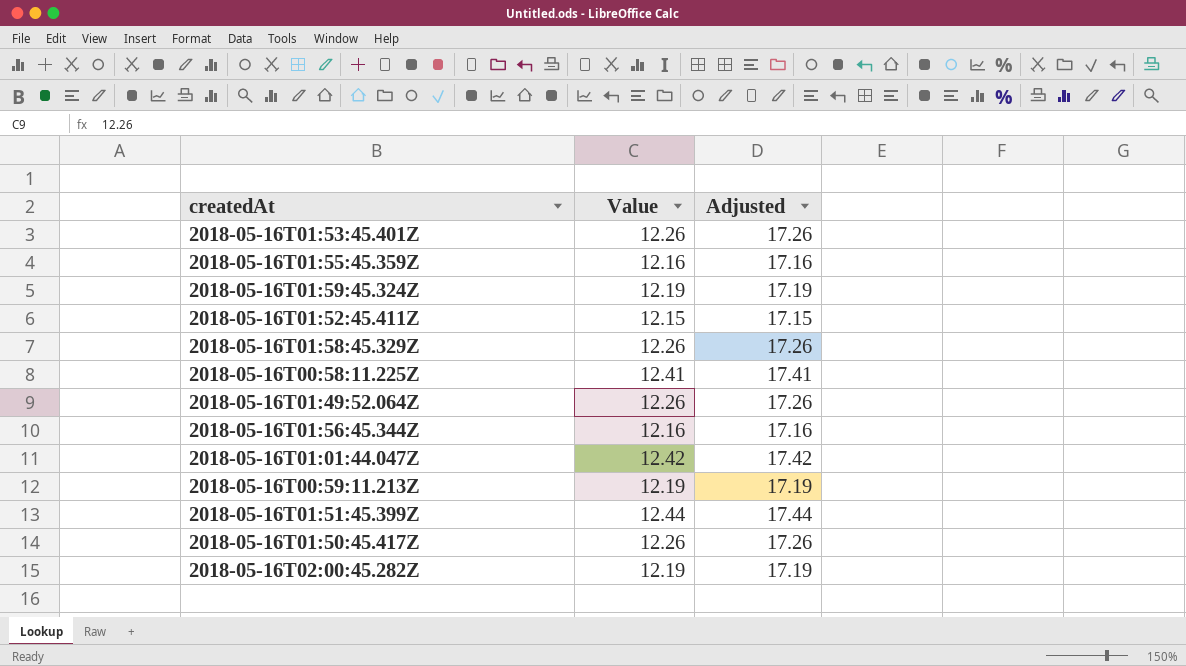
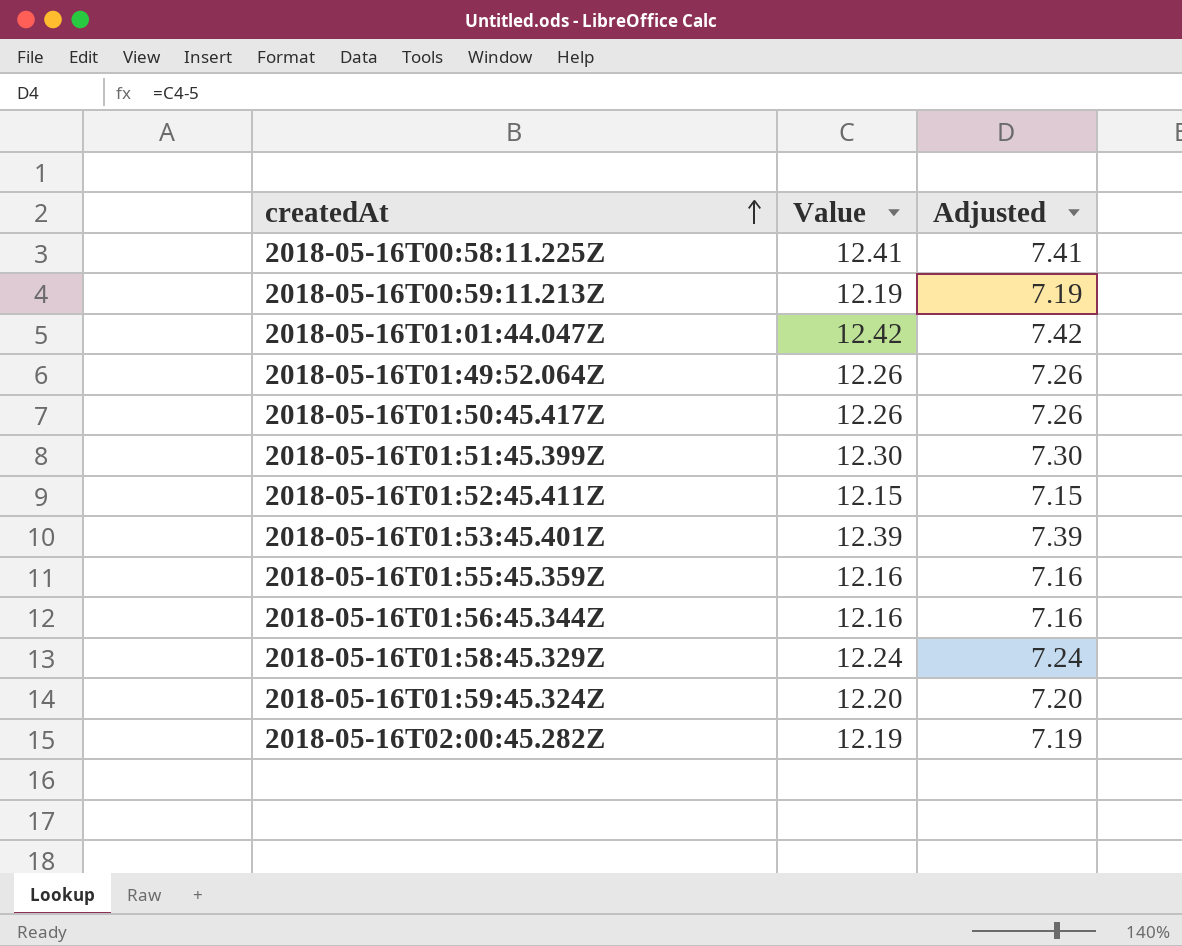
row order: none -> createdAt ascending
column Adjusted | formula: [Value] + 5 -> [Value] - 5
2018-05-16T01:51:45.399Z | Value: 12.44 -> 12.30
2018-05-16T01:53:45.401Z | Value: 12.26 -> 12.39
2018-05-16T01:58:45.329Z | Value: 12.26 -> 12.24
2018-05-16T01:59:45.324Z | Value: 12.19 -> 12.20

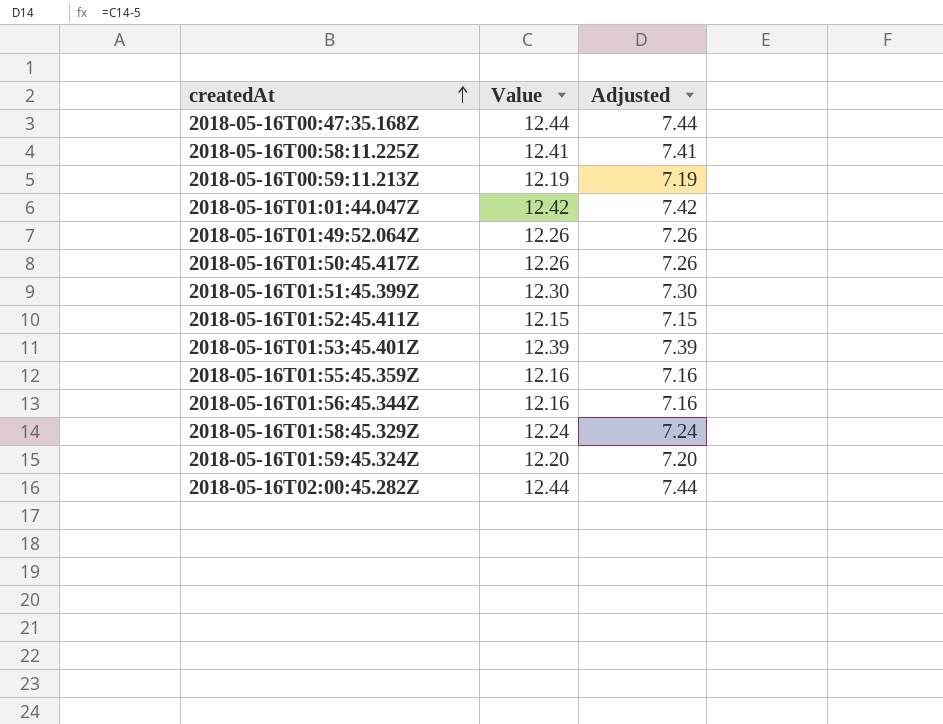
row 2018-05-16T00:47:35.168Z: none -> 12.44 | 7.44
2018-05-16T02:00:45.282Z | Value: 12.19 -> 12.44
2018-05-16T02:00:45.282Z | Adjusted: 7.19 -> 7.44

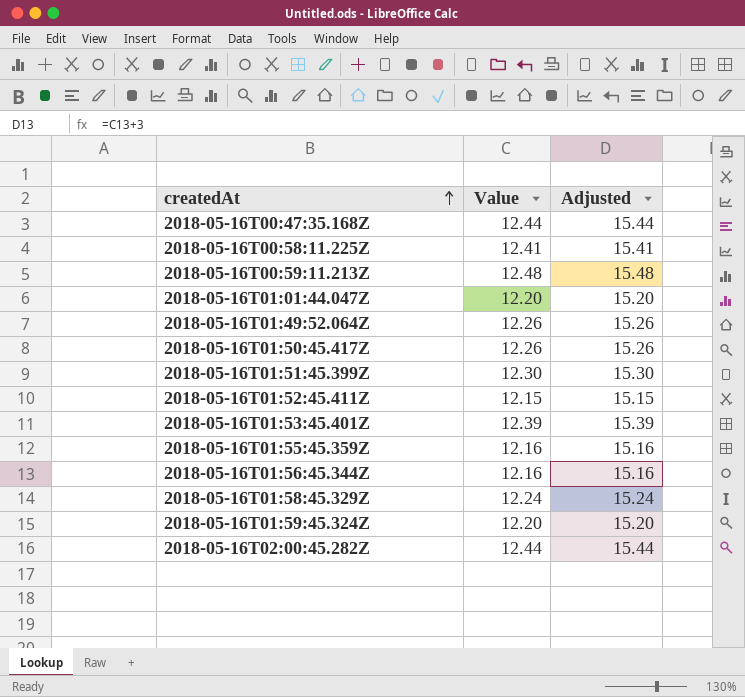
column Adjusted | formula: [Value] - 5 -> [Value] + 3
2018-05-16T00:59:11.213Z | Value: 12.19 -> 12.48
2018-05-16T01:01:44.047Z | Value: 12.42 -> 12.20

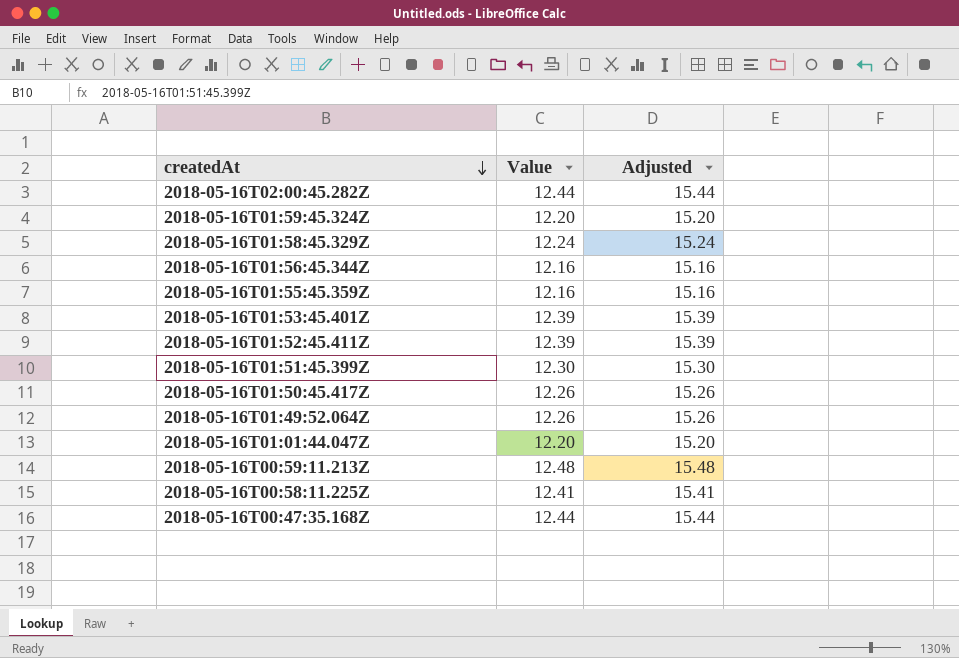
row order: createdAt ascending -> createdAt descending
2018-05-16T01:52:45.411Z | Value: 12.15 -> 12.39
2018-05-16T01:52:45.411Z | Adjusted: 15.15 -> 15.39

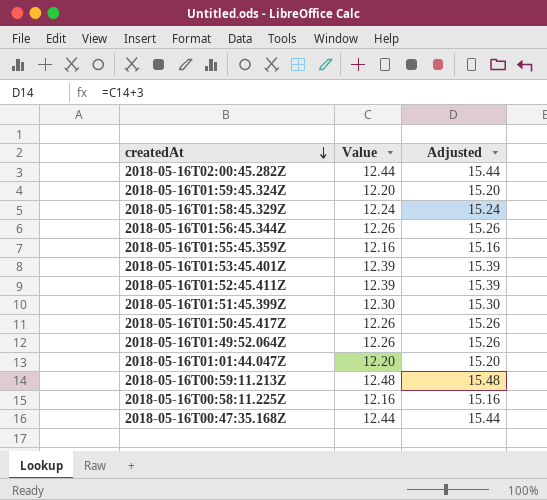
2018-05-16T01:56:45.344Z | Value: 12.16 -> 12.26
2018-05-16T01:56:45.344Z | Adjusted: 15.16 -> 15.26
2018-05-16T00:58:11.225Z | Value: 12.41 -> 12.16
2018-05-16T00:58:11.225Z | Adjusted: 15.41 -> 15.16

